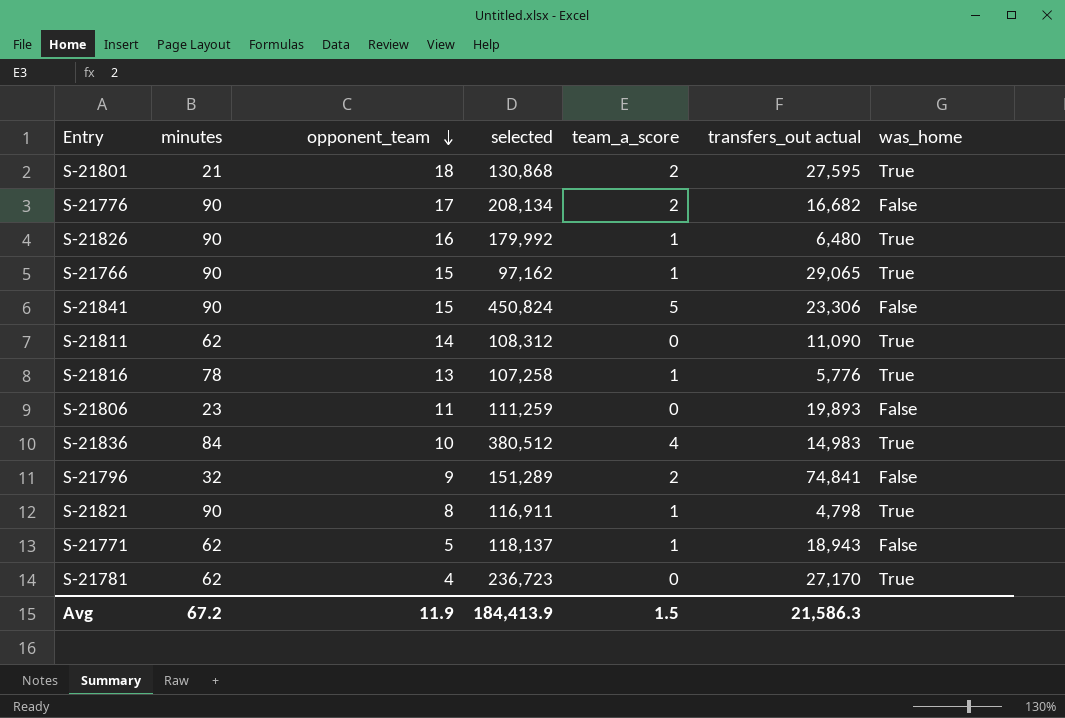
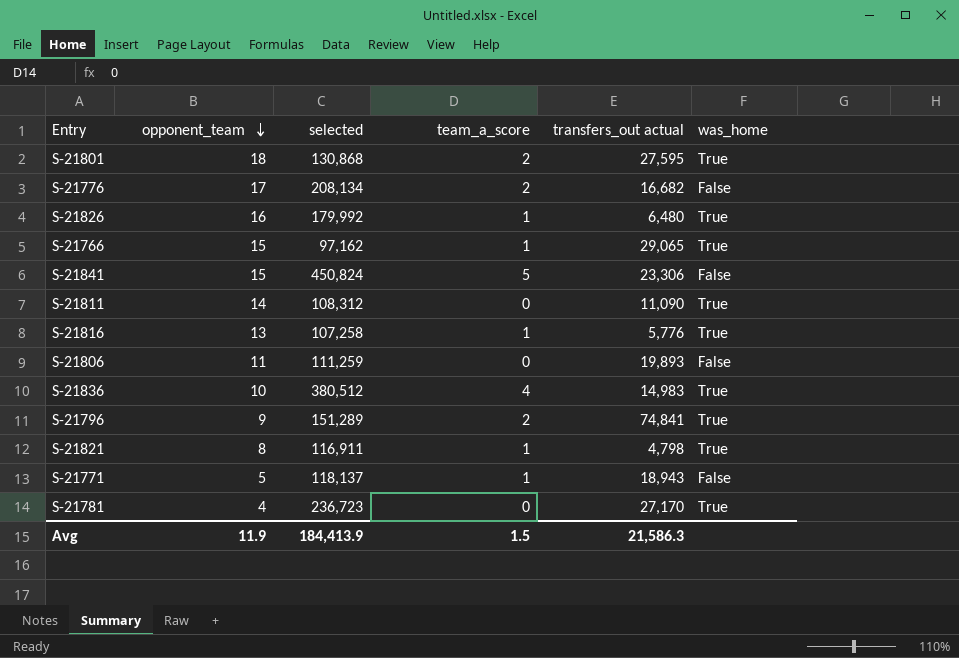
column minutes | position: 2 -> none
S-21796 | was_home: False -> True

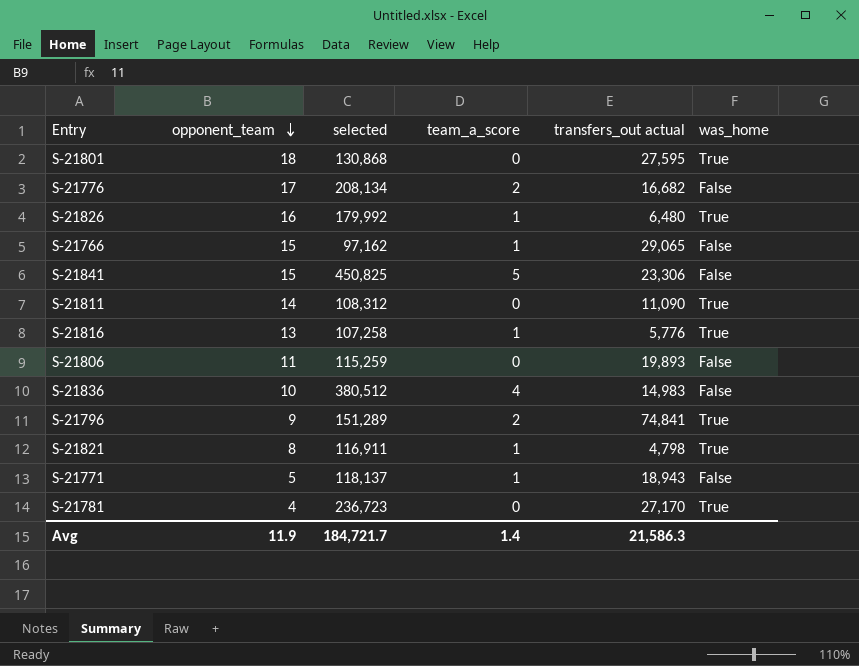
S-21801 | team_a_score: 2 -> 0
S-21766 | was_home: True -> False
S-21841 | selected: 450,824 -> 450,825
S-21806 | selected: 111,259 -> 115,259
S-21836 | was_home: True -> False
Avg | selected: 184,413.9 -> 184,721.7
Avg | team_a_score: 1.5 -> 1.4

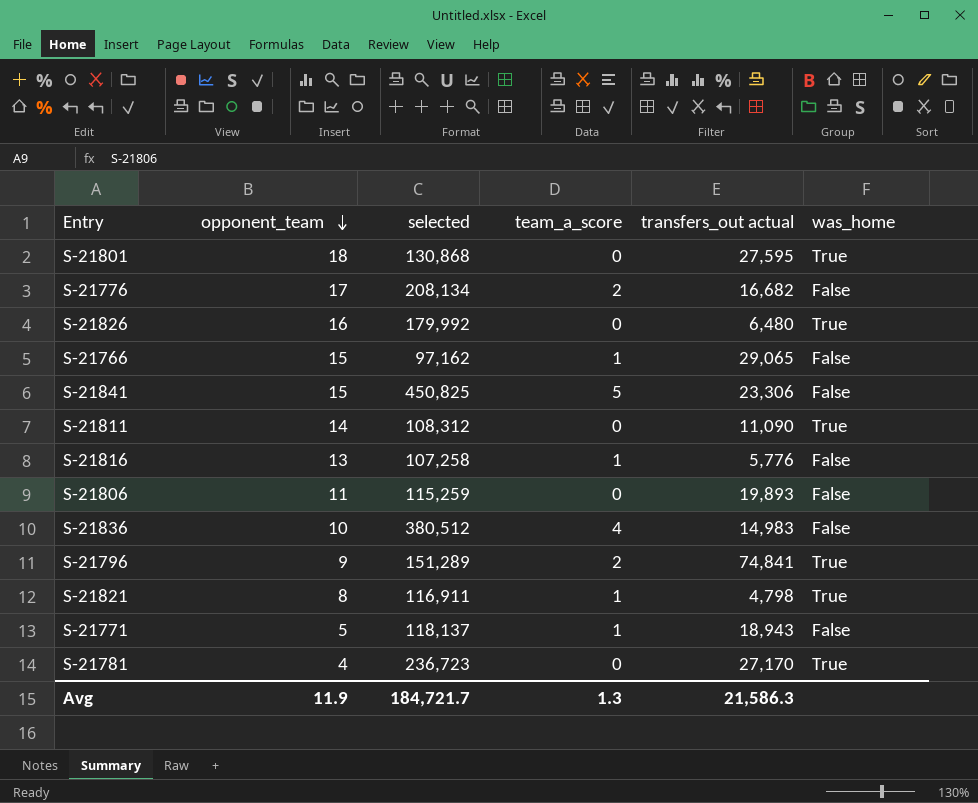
S-21826 | team_a_score: 1 -> 0
S-21816 | was_home: True -> False
Avg | team_a_score: 1.4 -> 1.3

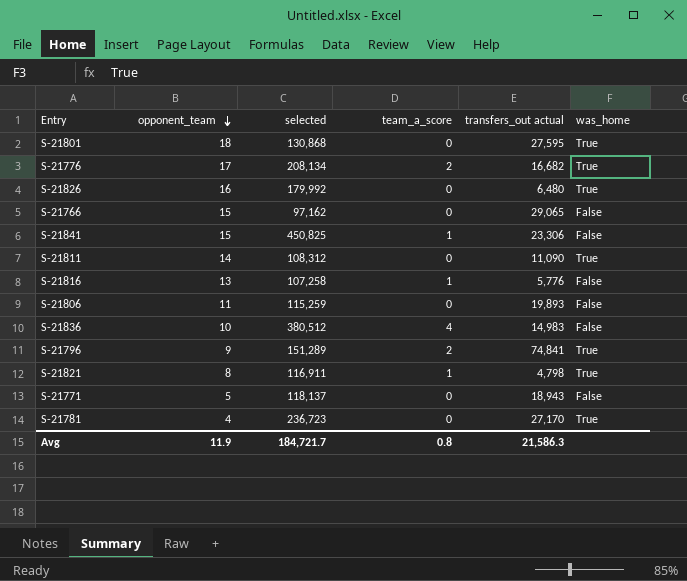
S-21776 | was_home: False -> True
S-21766 | team_a_score: 1 -> 0
S-21841 | team_a_score: 5 -> 1
S-21771 | team_a_score: 1 -> 0
Avg | team_a_score: 1.3 -> 0.8

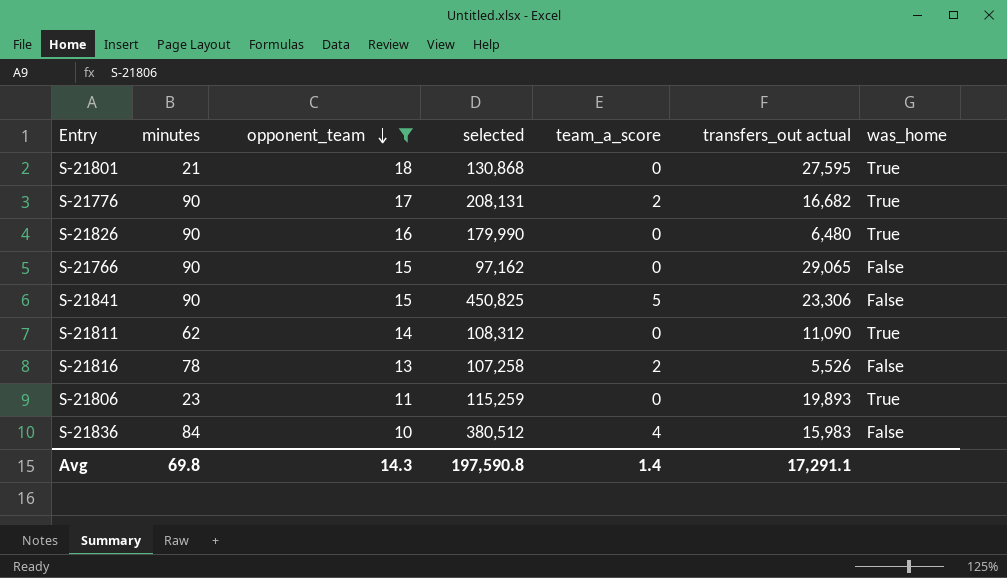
filter: none -> opponent_team >= 10
column minutes | position: none -> 2
S-21776 | selected: 208,134 -> 208,131
S-21826 | selected: 179,992 -> 179,990
S-21841 | team_a_score: 1 -> 5
S-21816 | team_a_score: 1 -> 2
S-21816 | transfers_out actual: 5,776 -> 5,526
S-21806 | was_home: False -> True
S-21836 | transfers_out actual: 14,983 -> 15,983
Avg | opponent_team: 11.9 -> 14.3
Avg | selected: 184,721.7 -> 197,590.8
Avg | team_a_score: 0.8 -> 1.4
Avg | transfers_out actual: 21,586.3 -> 17,291.1

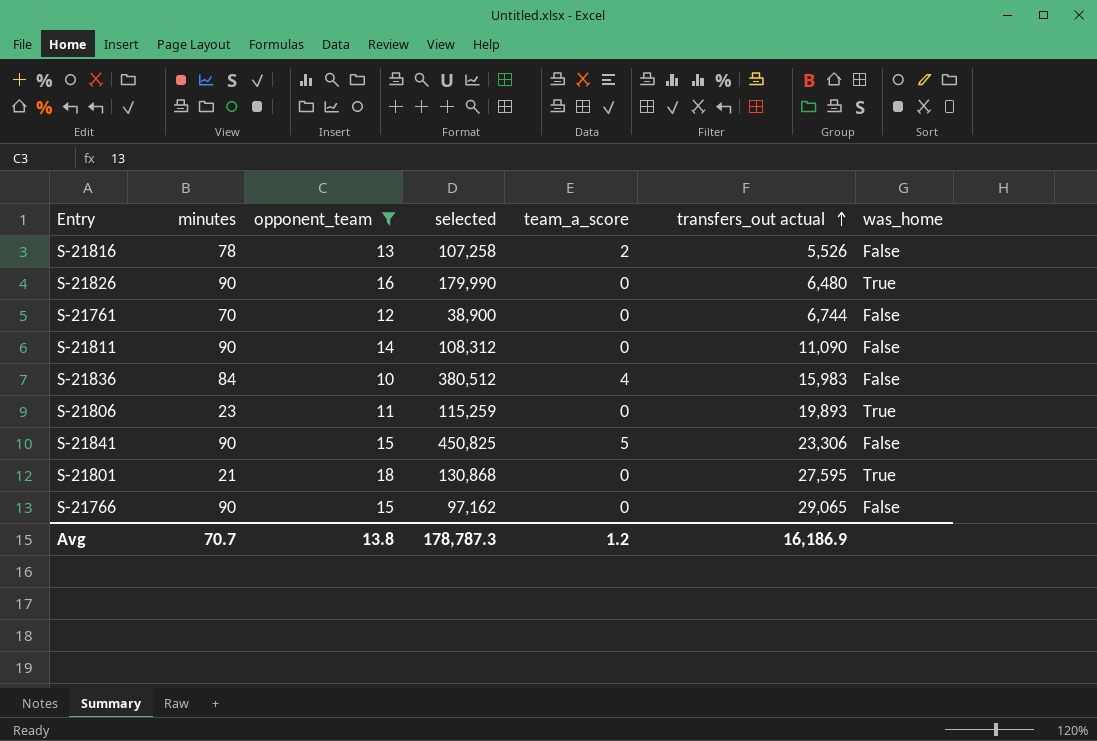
row order: opponent_team descending -> transfers_out actual ascending
row S-21776: 90 | 17 | 208,131 | 2 | 16,682 | True -> none
row S-21761: none -> 70 | 12 | 38,900 | 0 | 6,744 | False
S-21811 | minutes: 62 -> 90
S-21811 | was_home: True -> False
Avg | minutes: 69.8 -> 70.7
Avg | opponent_team: 14.3 -> 13.8
Avg | selected: 197,590.8 -> 178,787.3
Avg | team_a_score: 1.4 -> 1.2
Avg | transfers_out actual: 17,291.1 -> 16,186.9

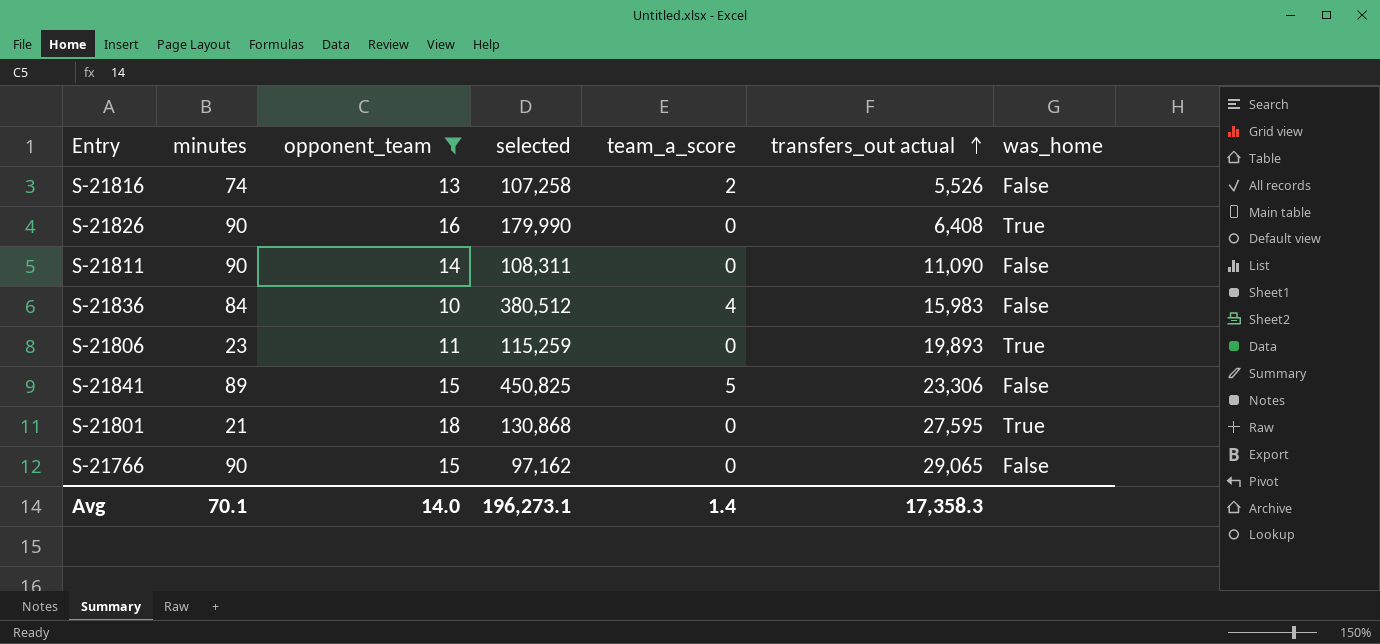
row S-21761: 70 | 12 | 38,900 | 0 | 6,744 | False -> none
S-21816 | minutes: 78 -> 74
S-21826 | transfers_out actual: 6,480 -> 6,408
S-21811 | selected: 108,312 -> 108,311
S-21841 | minutes: 90 -> 89
Avg | minutes: 70.7 -> 70.1
Avg | opponent_team: 13.8 -> 14.0
Avg | selected: 178,787.3 -> 196,273.1
Avg | team_a_score: 1.2 -> 1.4
Avg | transfers_out actual: 16,186.9 -> 17,358.3

